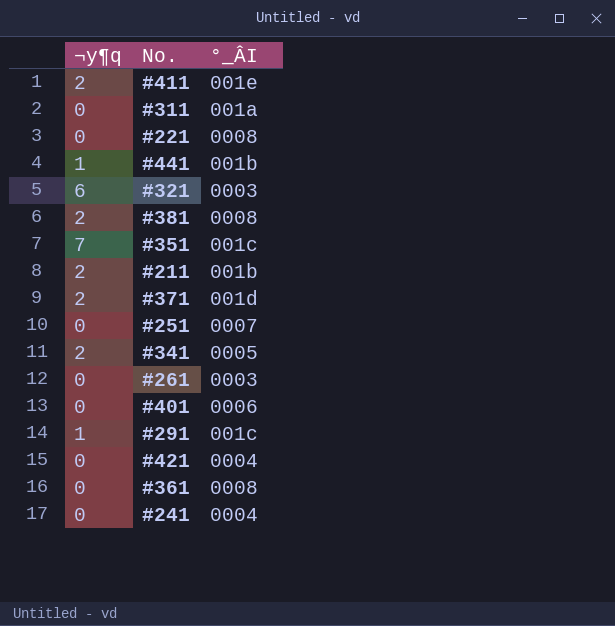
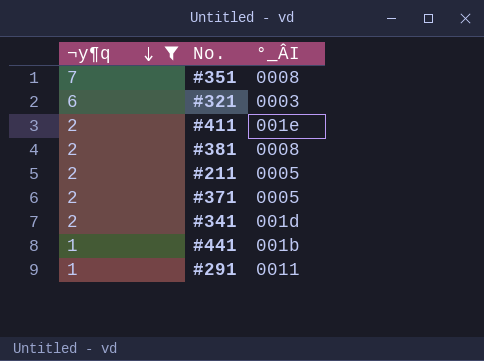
filter: none -> ¬y¶q != 0
row order: none -> ¬y¶q descending
#351 | °_ÂI: 001c -> 0008
#211 | °_ÂI: 001b -> 0005
#371 | °_ÂI: 001d -> 0005
#341 | °_ÂI: 0005 -> 001d
#291 | °_ÂI: 001c -> 0011

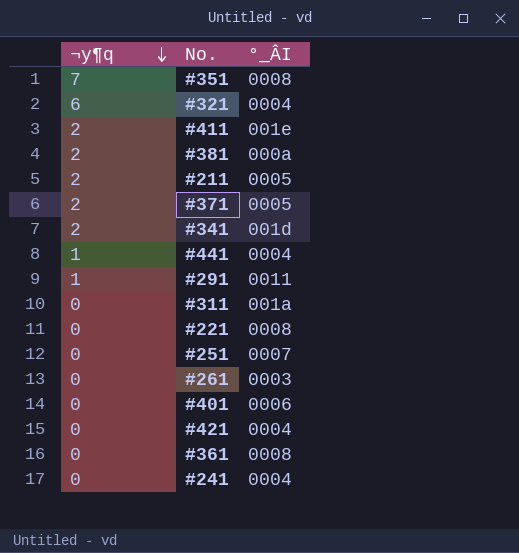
filter: ¬y¶q != 0 -> none
#321 | °_ÂI: 0003 -> 0004
#381 | °_ÂI: 0008 -> 000a
#441 | °_ÂI: 001b -> 0004

